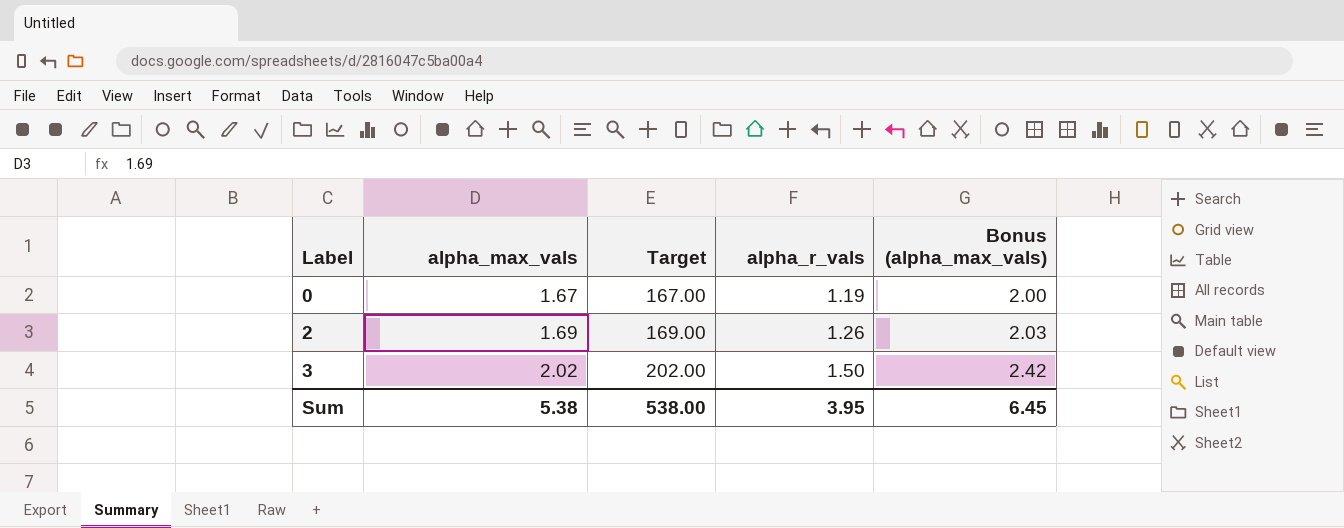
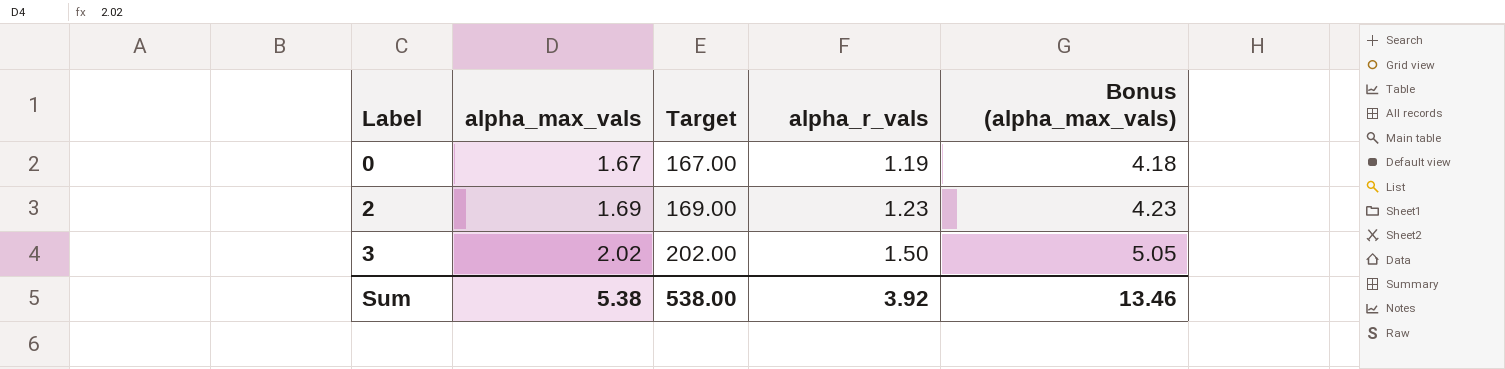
column Bonus (alpha_max_vals) | formula: [alpha_max_vals] * 1.2 -> [alpha_max_vals] * 2.5
2 | alpha_r_vals: 1.26 -> 1.23
Sum | alpha_r_vals: 3.95 -> 3.92
Sum | Bonus (alpha_max_vals): 6.45 -> 13.46

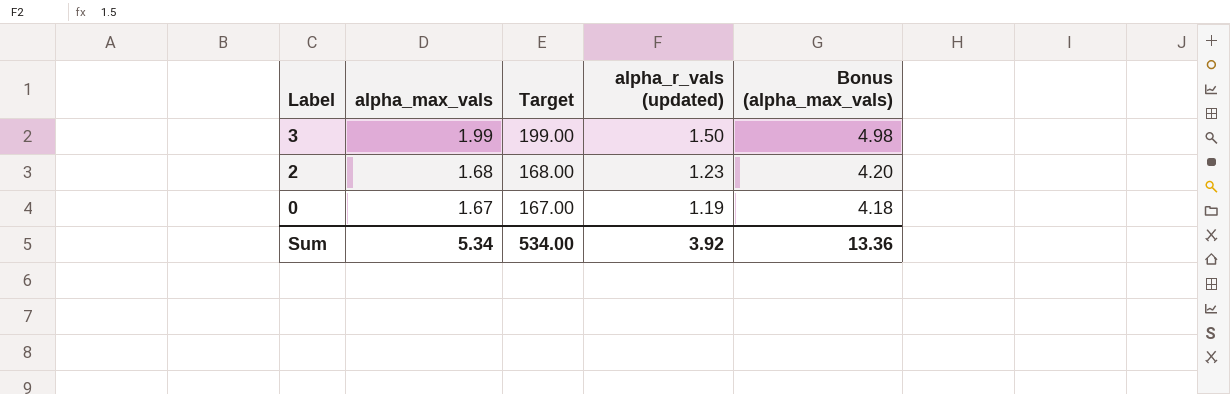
row order: Label ascending -> Label descending
column name: alpha_r_vals -> alpha_r_vals (updated)
3 | alpha_max_vals: 2.02 -> 1.99
3 | Target: 202.00 -> 199.00
3 | Bonus (alpha_max_vals): 5.05 -> 4.98
2 | alpha_max_vals: 1.69 -> 1.68
2 | Target: 169.00 -> 168.00
2 | Bonus (alpha_max_vals): 4.23 -> 4.20
Sum | alpha_max_vals: 5.38 -> 5.34
Sum | Target: 538.00 -> 534.00
Sum | Bonus (alpha_max_vals): 13.46 -> 13.36

